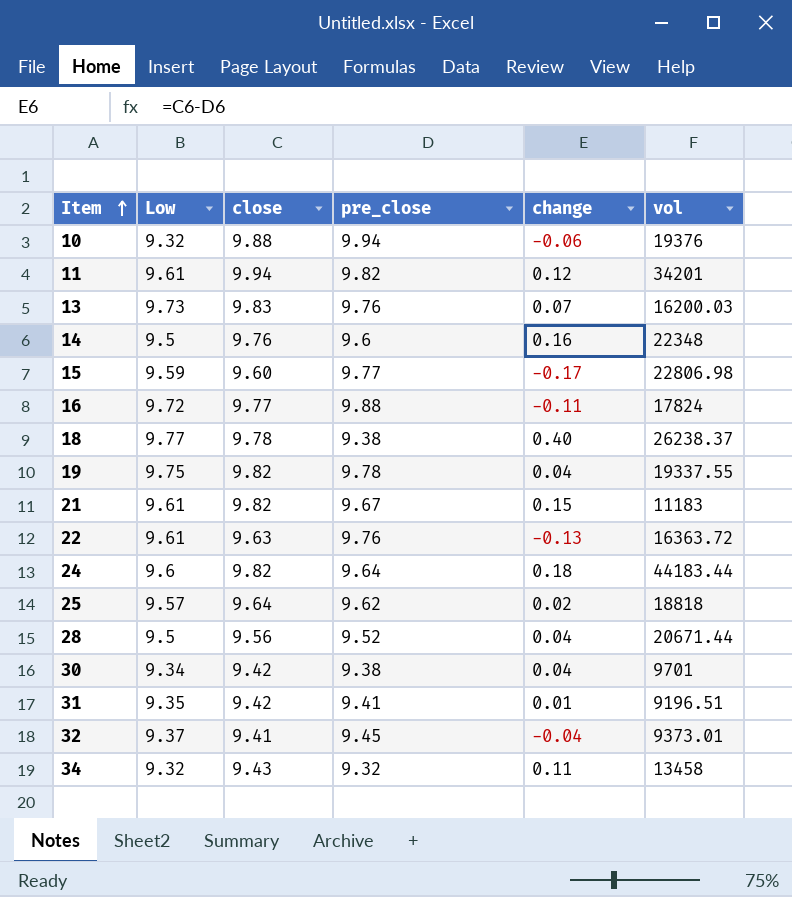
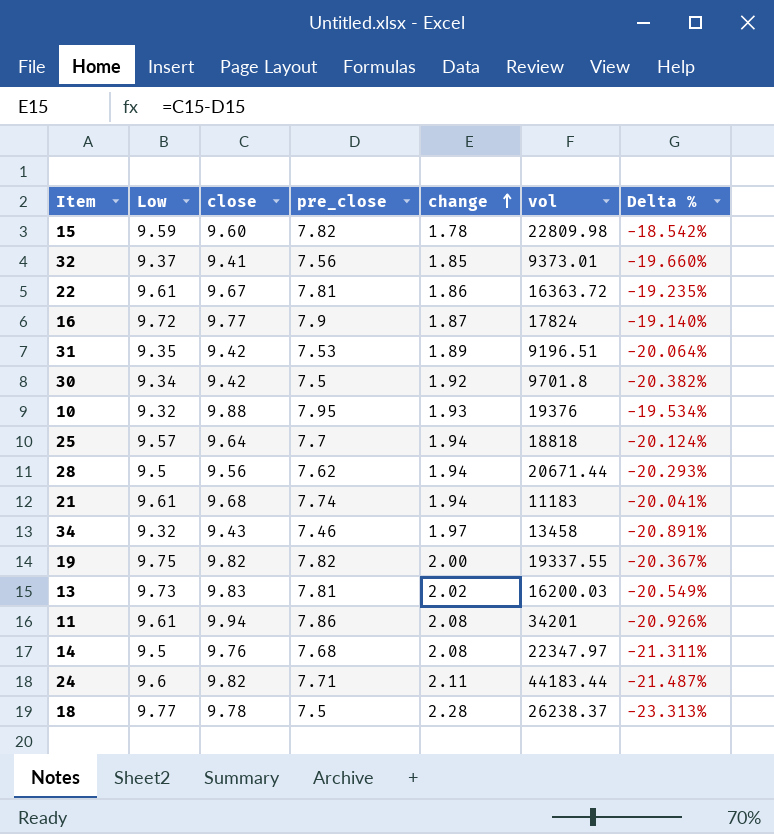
row order: Item ascending -> change ascending
column Delta % | formula: none -> ([pre_close] - [close]) / [close]
15 | pre_close: 9.77 -> 7.82
15 | change: -0.17 -> 1.78
15 | vol: 22806.98 -> 22809.98
32 | pre_close: 9.45 -> 7.56
32 | change: -0.04 -> 1.85
22 | close: 9.63 -> 9.67
22 | pre_close: 9.76 -> 7.81
22 | change: -0.13 -> 1.86
16 | pre_close: 9.88 -> 7.9
16 | change: -0.11 -> 1.87
31 | pre_close: 9.41 -> 7.53
31 | change: 0.01 -> 1.89
30 | pre_close: 9.38 -> 7.5
30 | change: 0.04 -> 1.92
30 | vol: 9701 -> 9701.8
10 | pre_close: 9.94 -> 7.95
10 | change: -0.06 -> 1.93
25 | pre_close: 9.62 -> 7.7
25 | change: 0.02 -> 1.94
28 | pre_close: 9.52 -> 7.62
28 | change: 0.04 -> 1.94
21 | close: 9.82 -> 9.68
21 | pre_close: 9.67 -> 7.74
21 | change: 0.15 -> 1.94
34 | pre_close: 9.32 -> 7.46
34 | change: 0.11 -> 1.97
19 | pre_close: 9.78 -> 7.82
19 | change: 0.04 -> 2.00
13 | pre_close: 9.76 -> 7.81
13 | change: 0.07 -> 2.02
11 | pre_close: 9.82 -> 7.86
11 | change: 0.12 -> 2.08
14 | pre_close: 9.6 -> 7.68
14 | change: 0.16 -> 2.08
14 | vol: 22348 -> 22347.97
24 | pre_close: 9.64 -> 7.71
24 | change: 0.18 -> 2.11
18 | pre_close: 9.38 -> 7.5
18 | change: 0.40 -> 2.28

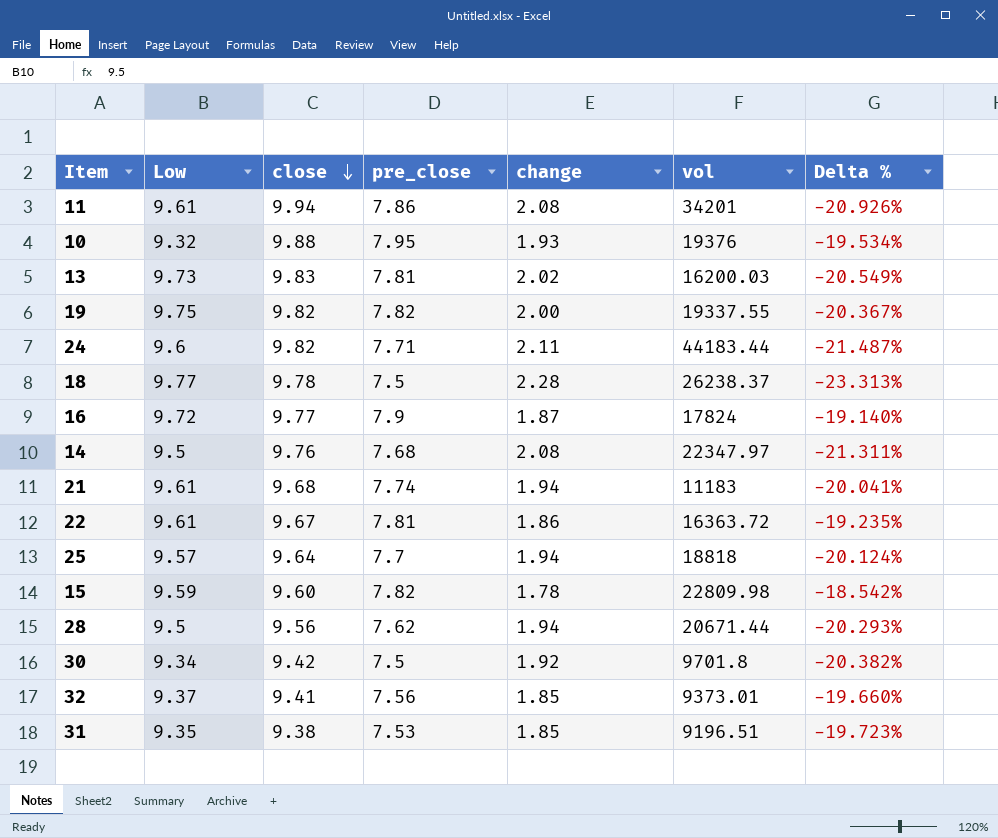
row order: change ascending -> close descending
row 34: 9.32 | 9.43 | 7.46 | 1.97 | 13458 | -20.891% -> none
31 | close: 9.42 -> 9.38
31 | change: 1.89 -> 1.85
31 | Delta %: -20.064% -> -19.723%

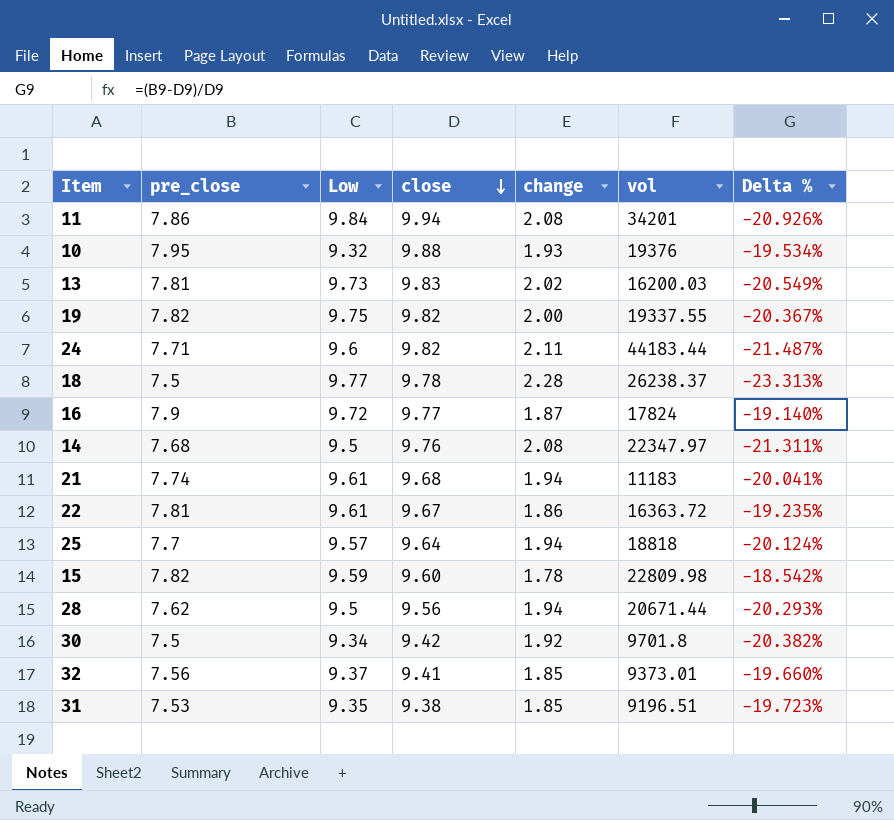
column pre_close | position: 4 -> 2
11 | Low: 9.61 -> 9.84

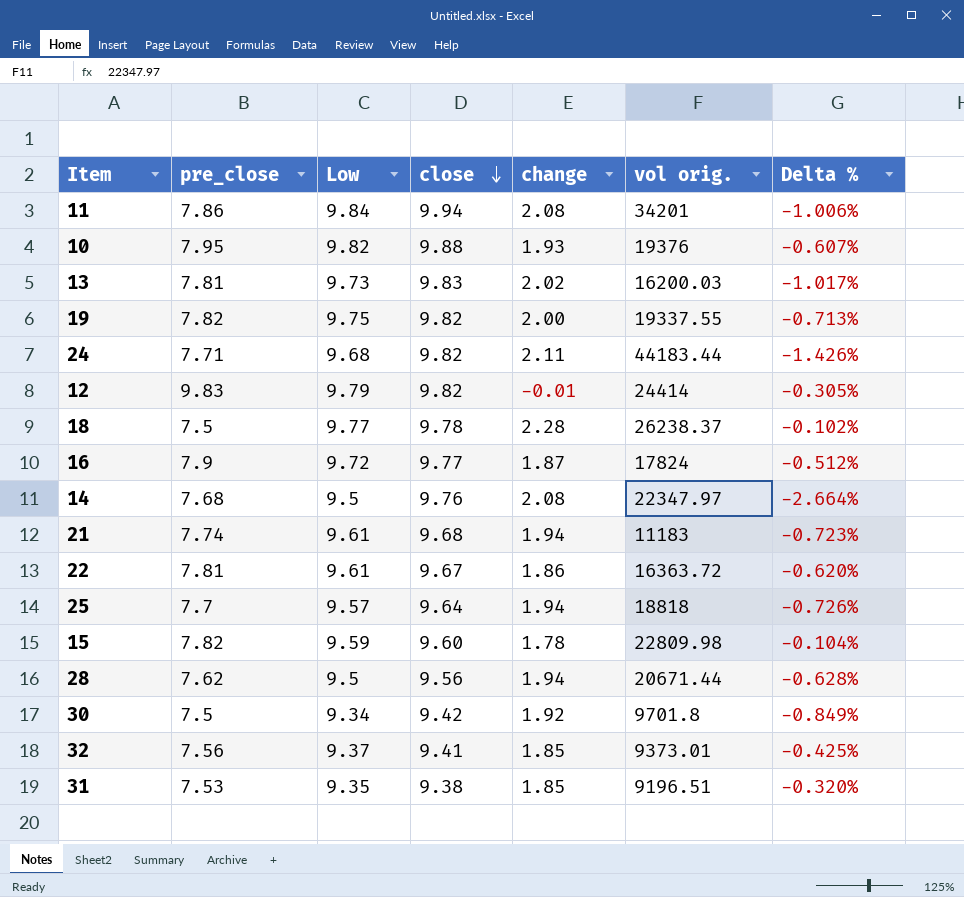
column name: vol -> vol orig.
column Delta % | formula: ([pre_close] - [close]) / [close] -> ([Low] - [close]) / [close]
10 | Low: 9.32 -> 9.82
24 | Low: 9.6 -> 9.68
row 12: none -> 9.83 | 9.79 | 9.82 | -0.01 | 24414 | -0.305%

